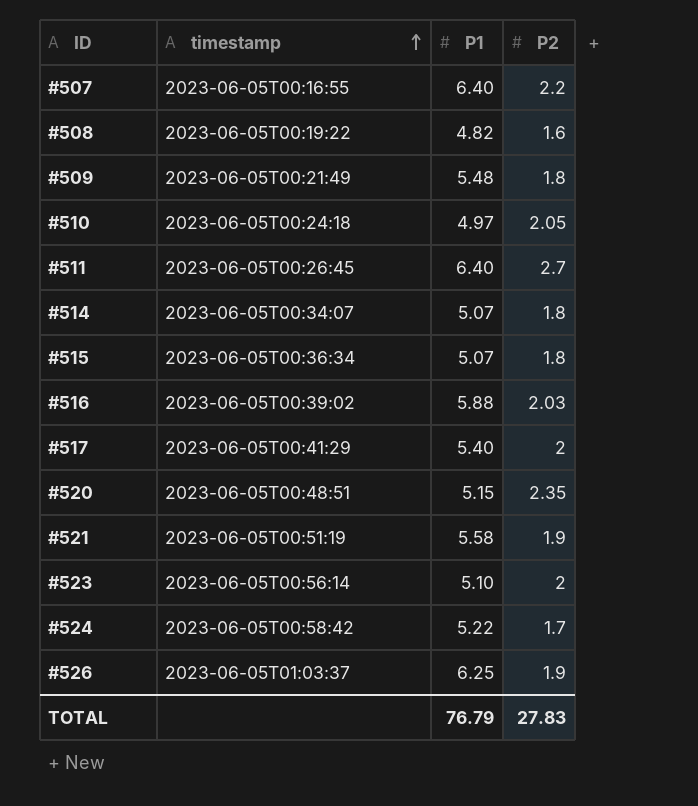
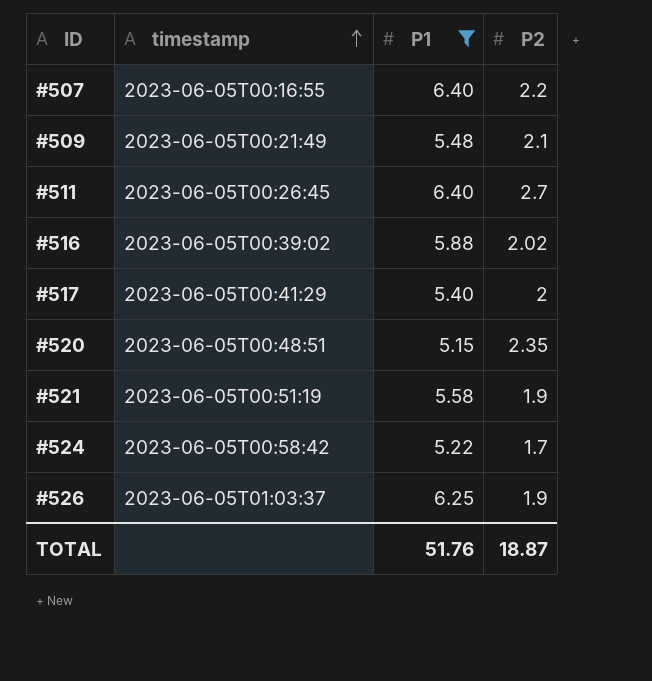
filter: none -> P1 >= 5.15
#509 | P2: 1.8 -> 2.1
#516 | P2: 2.03 -> 2.02
TOTAL | P1: 76.79 -> 51.76
TOTAL | P2: 27.83 -> 18.87

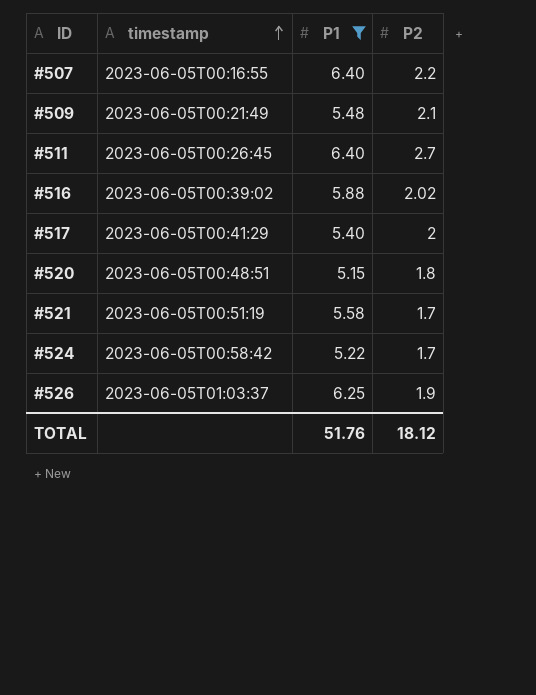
#520 | P2: 2.35 -> 1.8
#521 | P2: 1.9 -> 1.7
TOTAL | P2: 18.87 -> 18.12

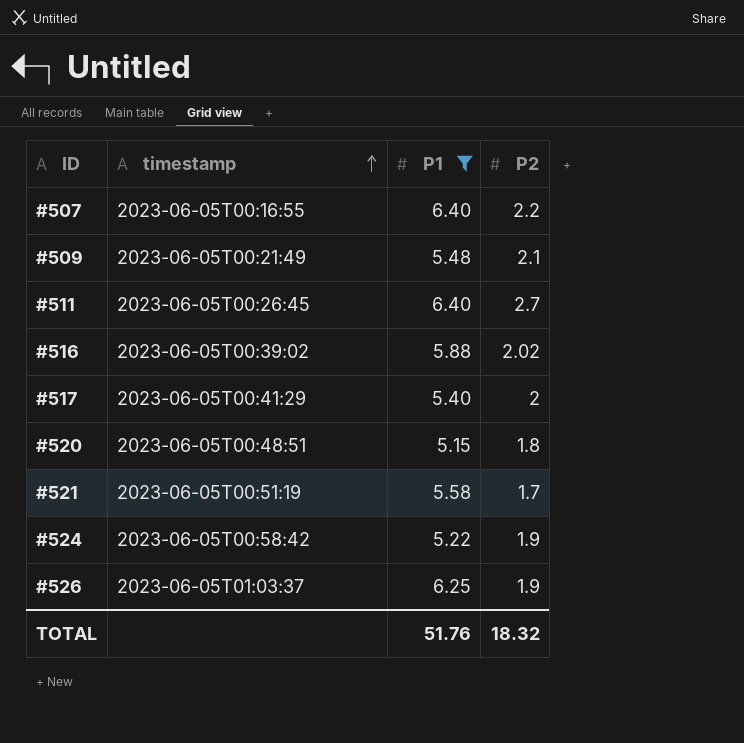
#524 | P2: 1.7 -> 1.9
TOTAL | P2: 18.12 -> 18.32

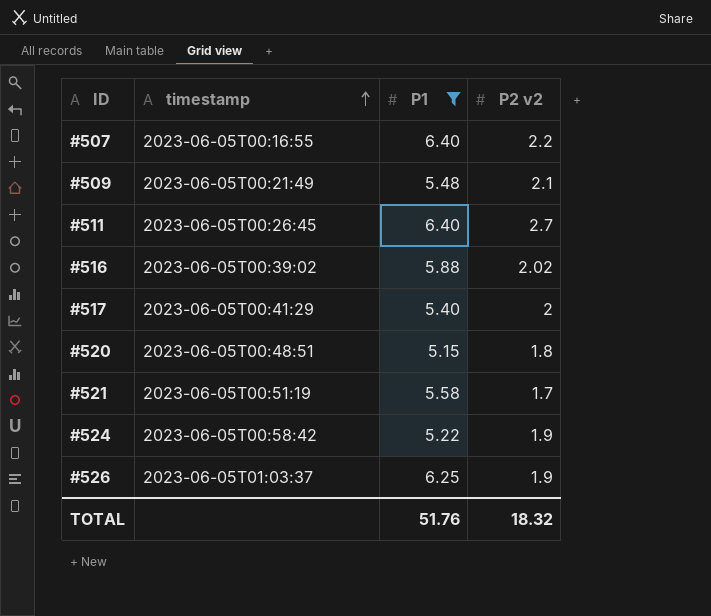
column name: P2 -> P2 v2

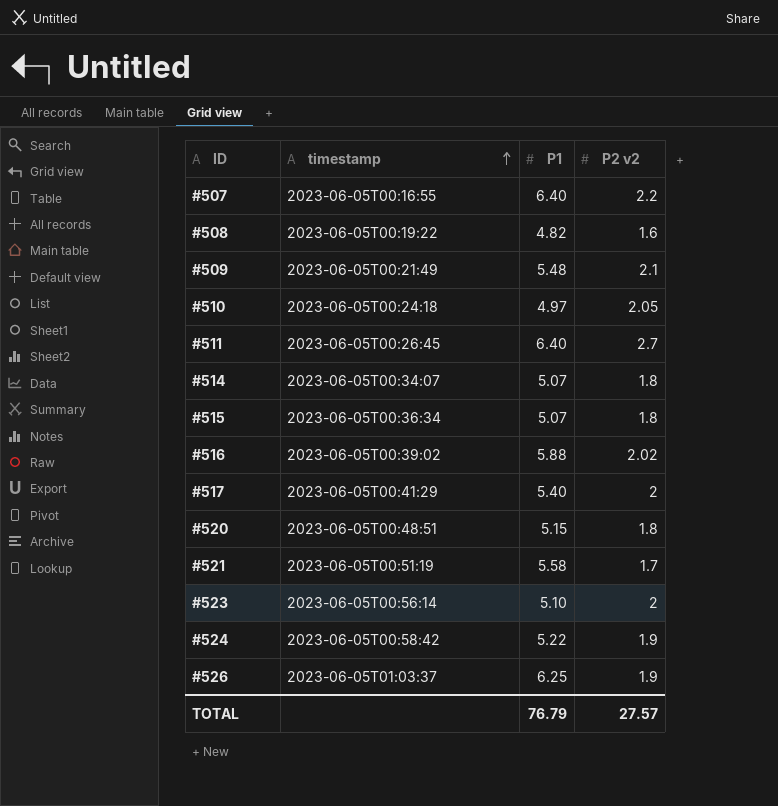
filter: P1 >= 5.15 -> none
TOTAL | P1: 51.76 -> 76.79
TOTAL | P2 v2: 18.32 -> 27.57

